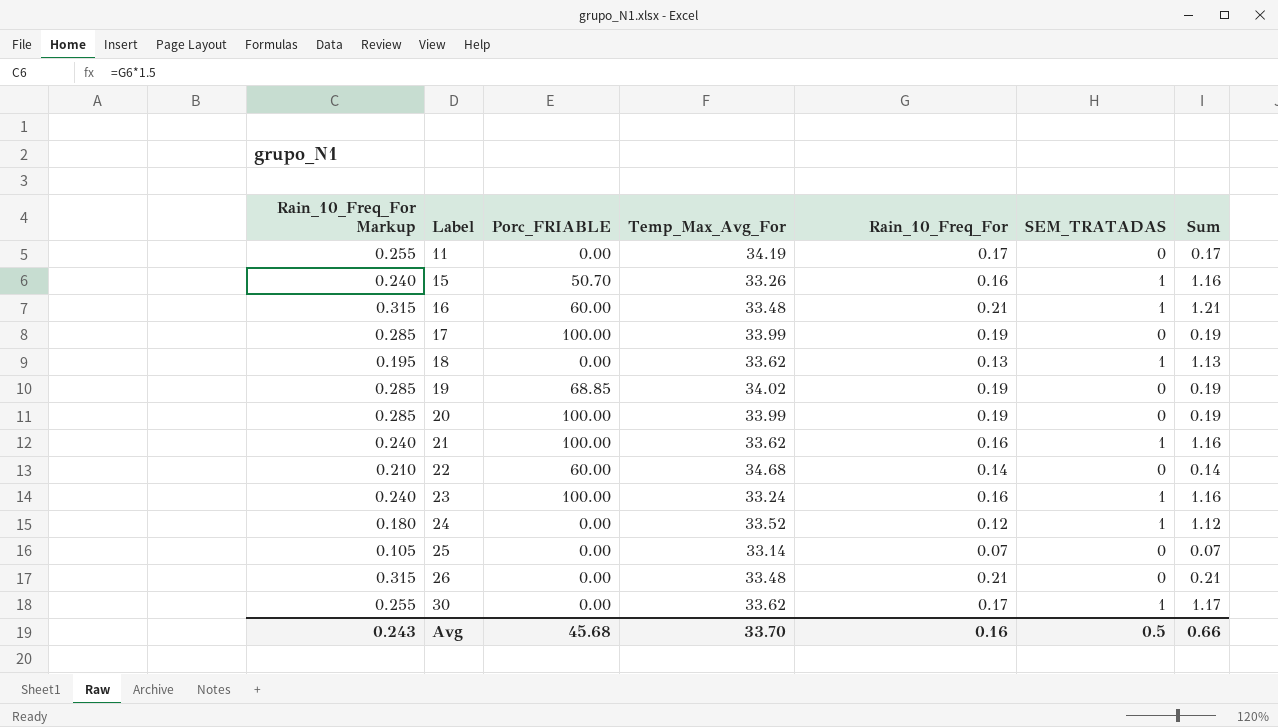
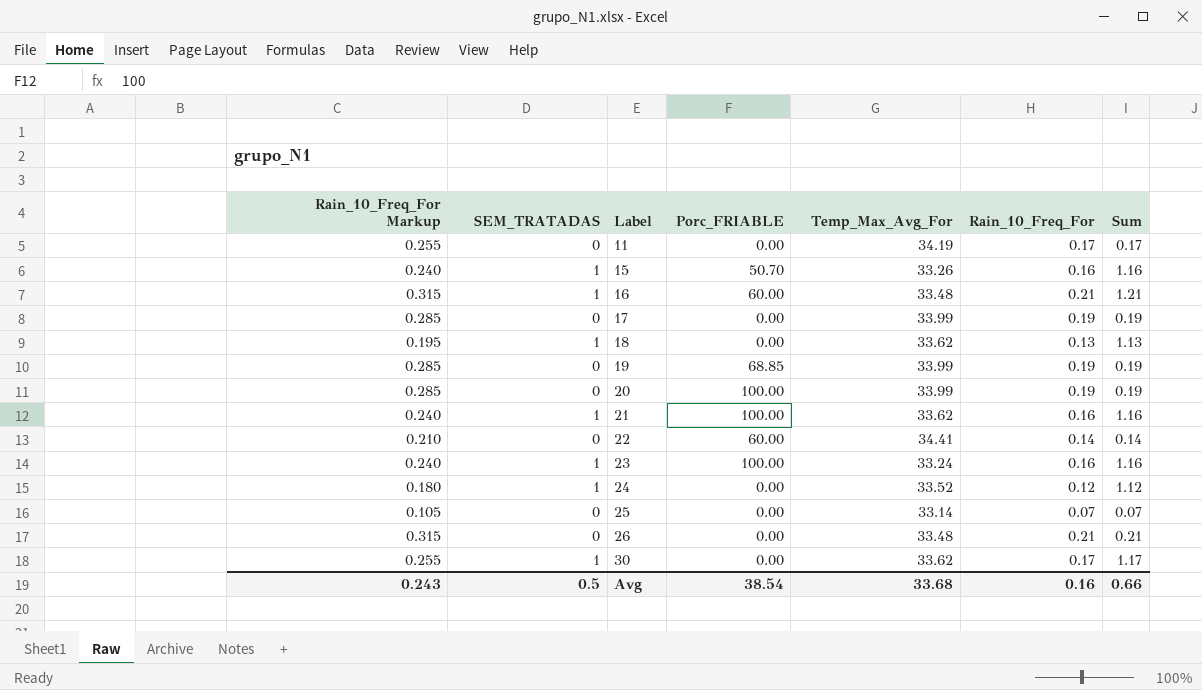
column SEM_TRATADAS | position: 6 -> 2
17 | Porc_FRIABLE: 100.00 -> 0.00
19 | Temp_Max_Avg_For: 34.02 -> 33.99
22 | Temp_Max_Avg_For: 34.68 -> 34.41
Avg | Porc_FRIABLE: 45.68 -> 38.54
Avg | Temp_Max_Avg_For: 33.70 -> 33.68

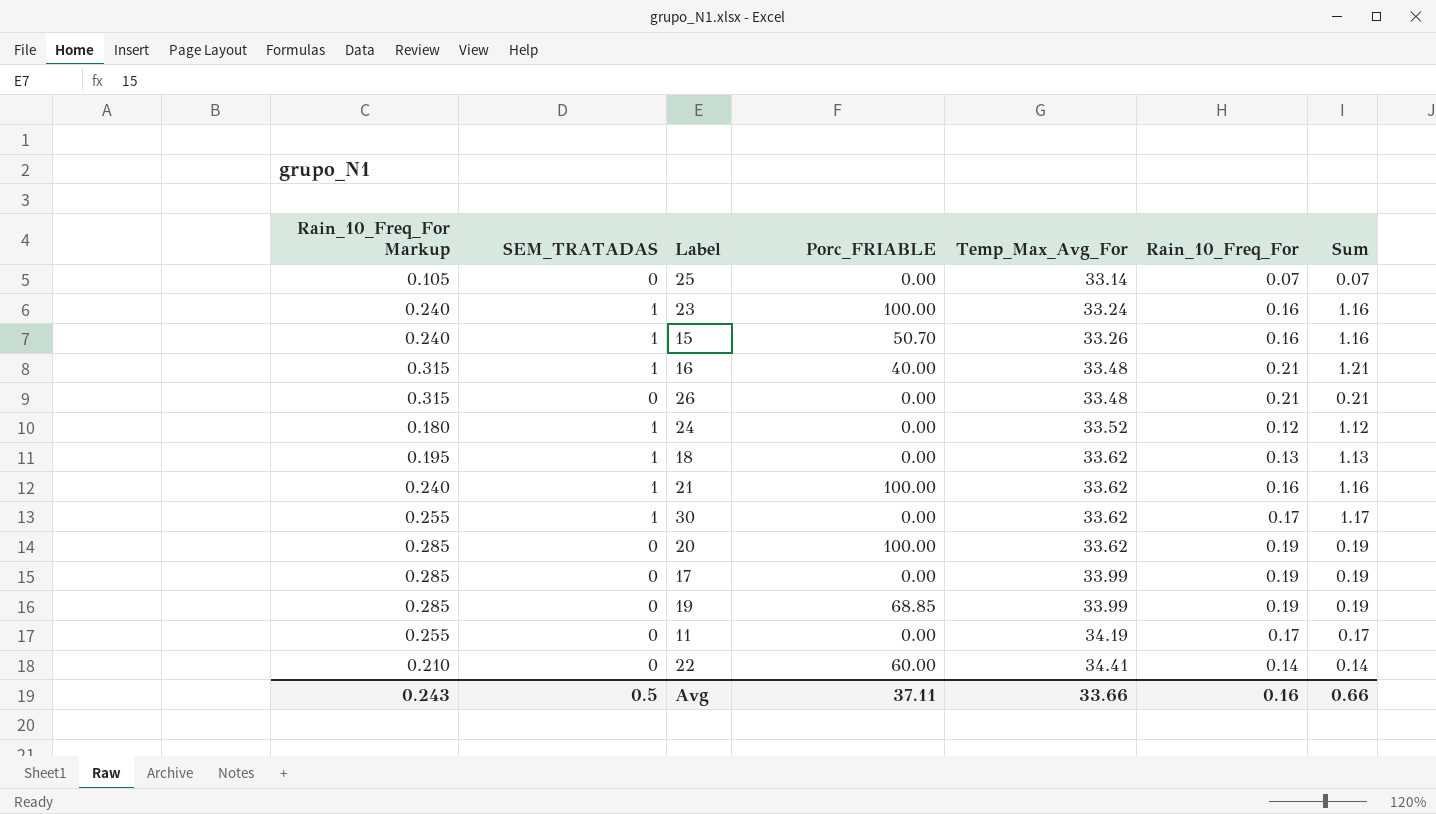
row order: Label ascending -> Temp_Max_Avg_For ascending
16 | Porc_FRIABLE: 60.00 -> 40.00
20 | Temp_Max_Avg_For: 33.99 -> 33.62
Avg | Porc_FRIABLE: 38.54 -> 37.11
Avg | Temp_Max_Avg_For: 33.68 -> 33.66

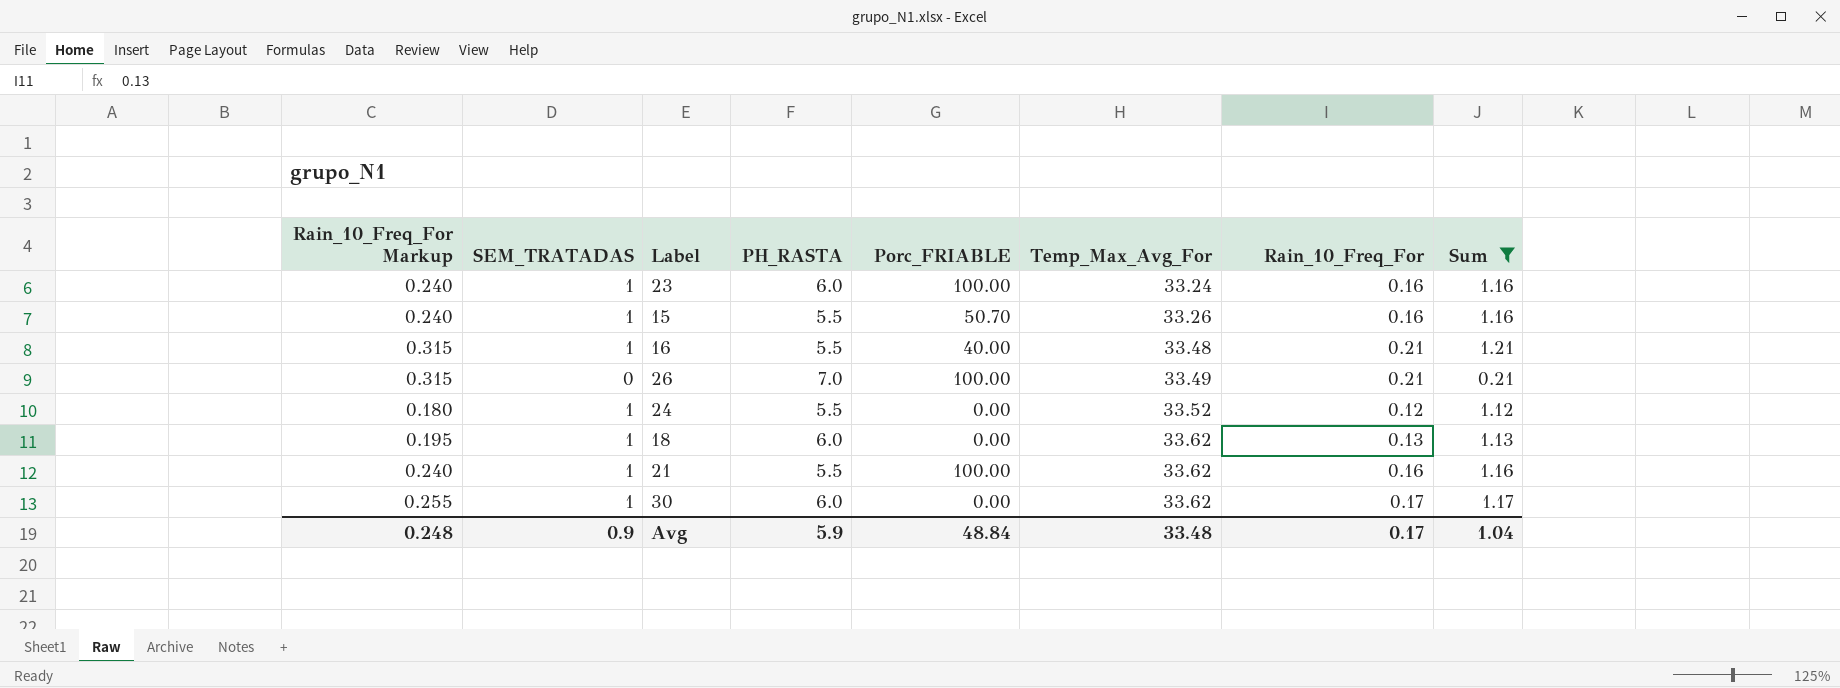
filter: none -> Sum >= 0.21
column PH_RASTA | position: none -> 4
26 | Porc_FRIABLE: 0.00 -> 100.00
26 | Temp_Max_Avg_For: 33.48 -> 33.49
Avg | Rain_10_Freq_For Markup: 0.243 -> 0.248
Avg | SEM_TRATADAS: 0.5 -> 0.9
Avg | Porc_FRIABLE: 37.11 -> 48.84
Avg | Temp_Max_Avg_For: 33.66 -> 33.48
Avg | Rain_10_Freq_For: 0.16 -> 0.17
Avg | Sum: 0.66 -> 1.04

